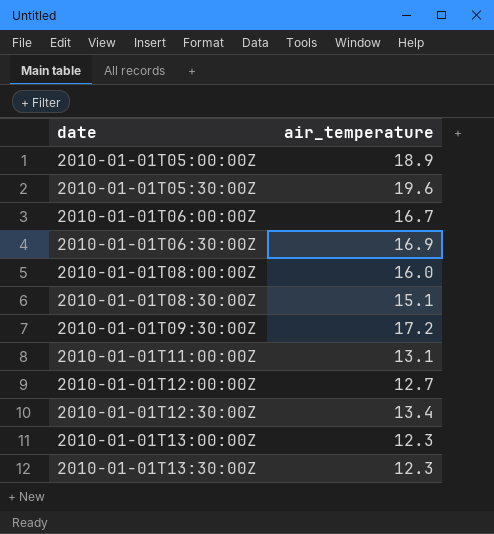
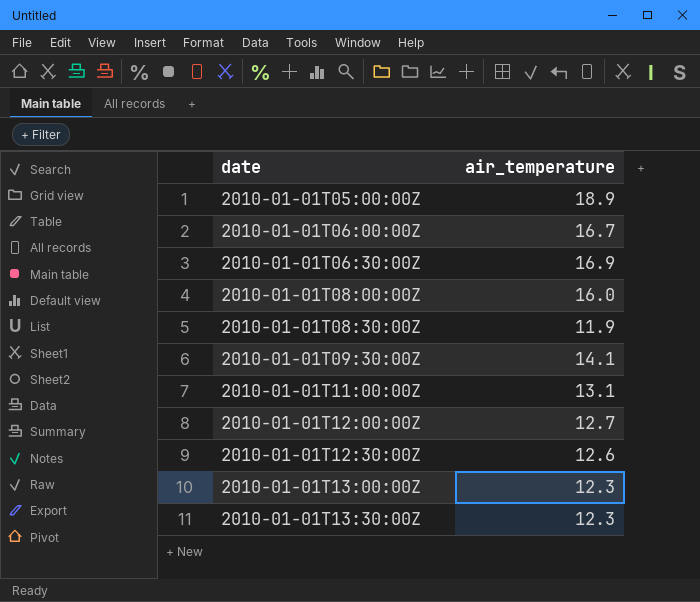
row 2010-01-01T05:30:00Z: 19.6 -> none
2010-01-01T08:30:00Z | air_temperature: 15.1 -> 11.9
2010-01-01T09:30:00Z | air_temperature: 17.2 -> 14.1
2010-01-01T12:30:00Z | air_temperature: 13.4 -> 12.6

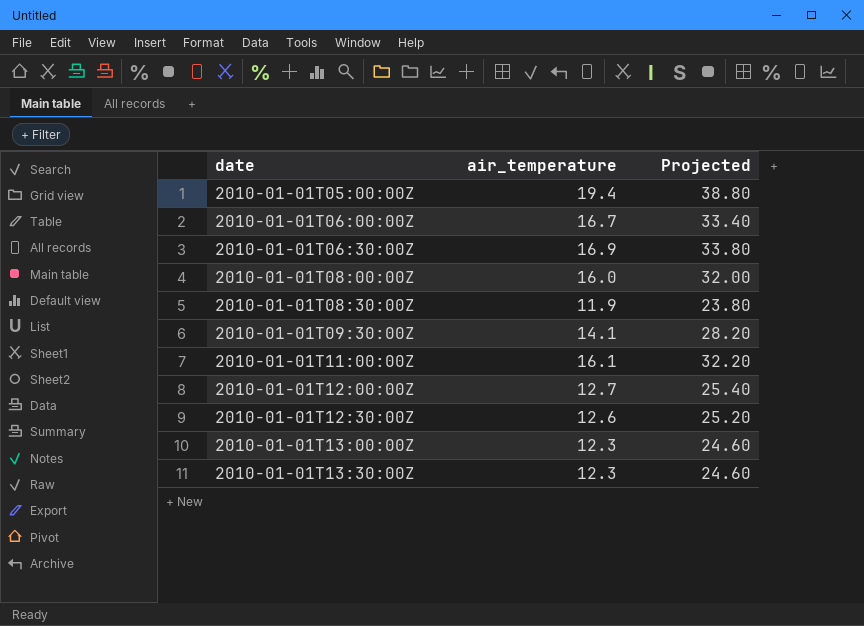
column Projected | formula: none -> [air_temperature] * 2
2010-01-01T05:00:00Z | air_temperature: 18.9 -> 19.4
2010-01-01T11:00:00Z | air_temperature: 13.1 -> 16.1

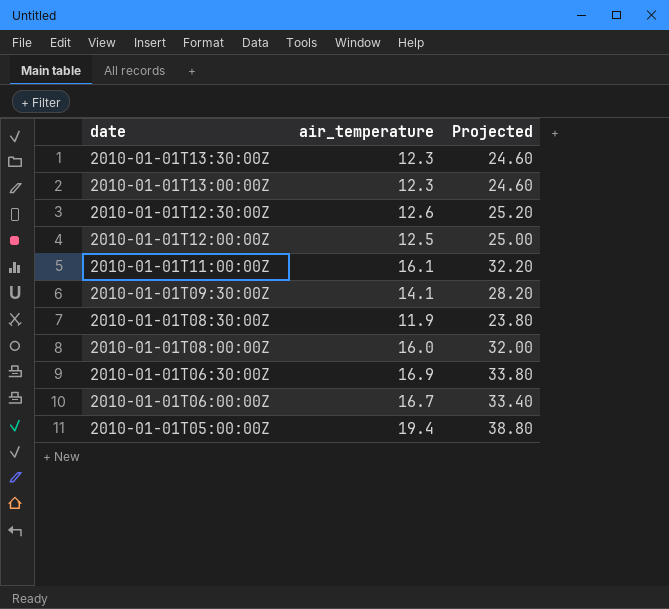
row order: date ascending -> date descending
2010-01-01T12:00:00Z | air_temperature: 12.7 -> 12.5
2010-01-01T12:00:00Z | Projected: 25.40 -> 25.00

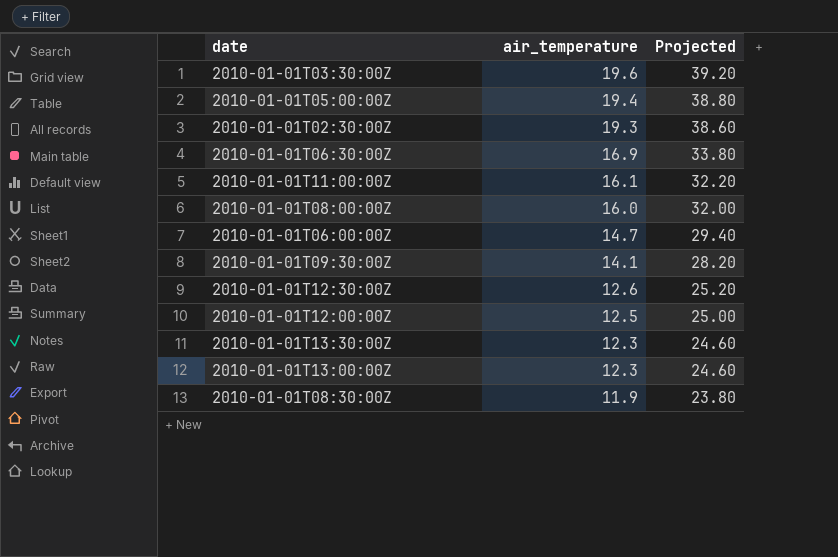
row order: date descending -> air_temperature descending
row 2010-01-01T03:30:00Z: none -> 19.6 | 39.20
row 2010-01-01T02:30:00Z: none -> 19.3 | 38.60
2010-01-01T06:00:00Z | air_temperature: 16.7 -> 14.7
2010-01-01T06:00:00Z | Projected: 33.40 -> 29.40

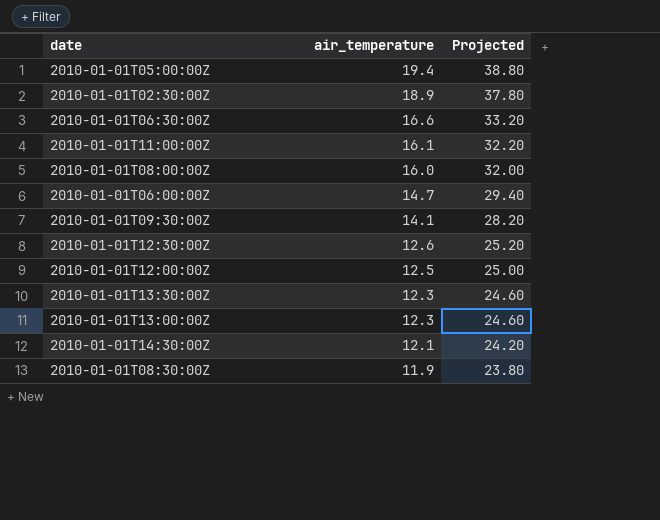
row 2010-01-01T03:30:00Z: 19.6 | 39.20 -> none
2010-01-01T02:30:00Z | air_temperature: 19.3 -> 18.9
2010-01-01T02:30:00Z | Projected: 38.60 -> 37.80
2010-01-01T06:30:00Z | air_temperature: 16.9 -> 16.6
2010-01-01T06:30:00Z | Projected: 33.80 -> 33.20
row 2010-01-01T14:30:00Z: none -> 12.1 | 24.20

